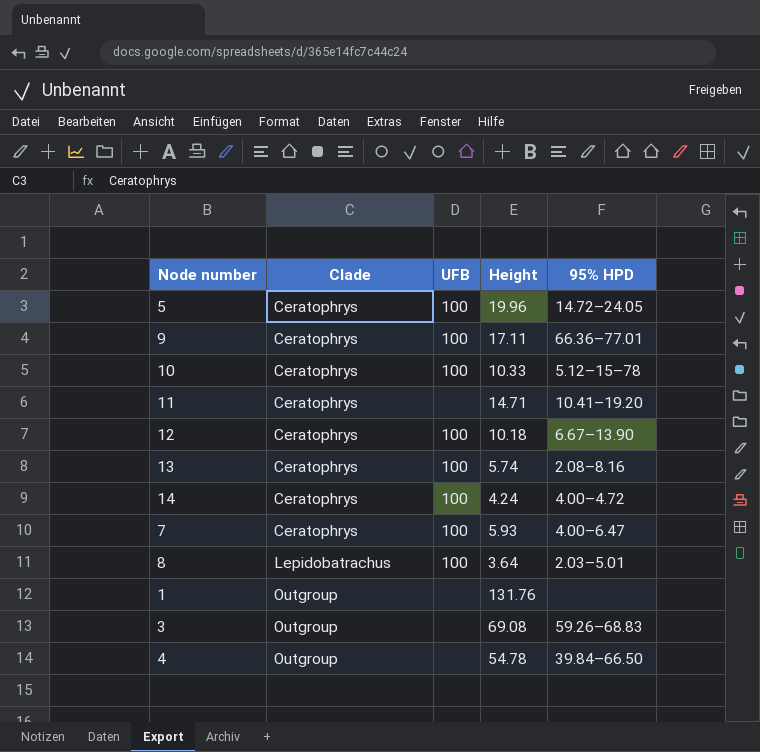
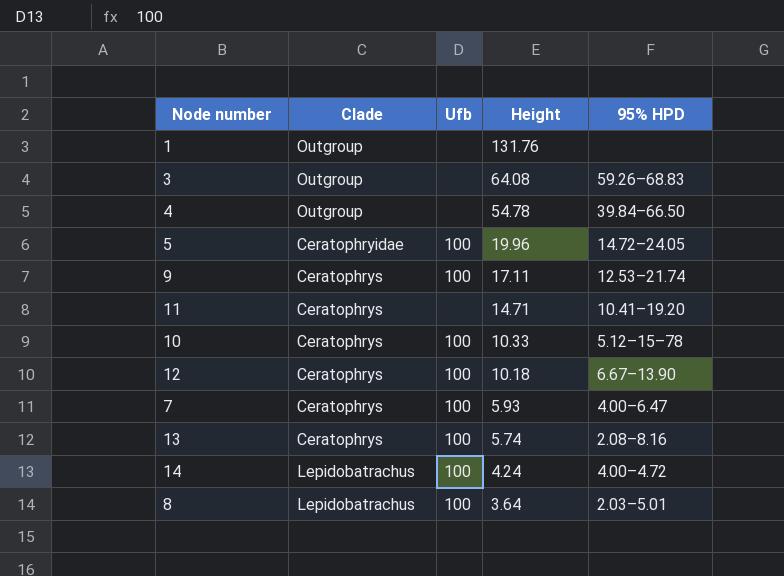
row order: Clade ascending -> Height descending
column name: UFB -> Ufb
3 | Height: 69.08 -> 64.08
5 | Clade: Ceratophrys -> Ceratophryidae
9 | 95% HPD: 66.36–77.01 -> 12.53–21.74
14 | Clade: Ceratophrys -> Lepidobatrachus

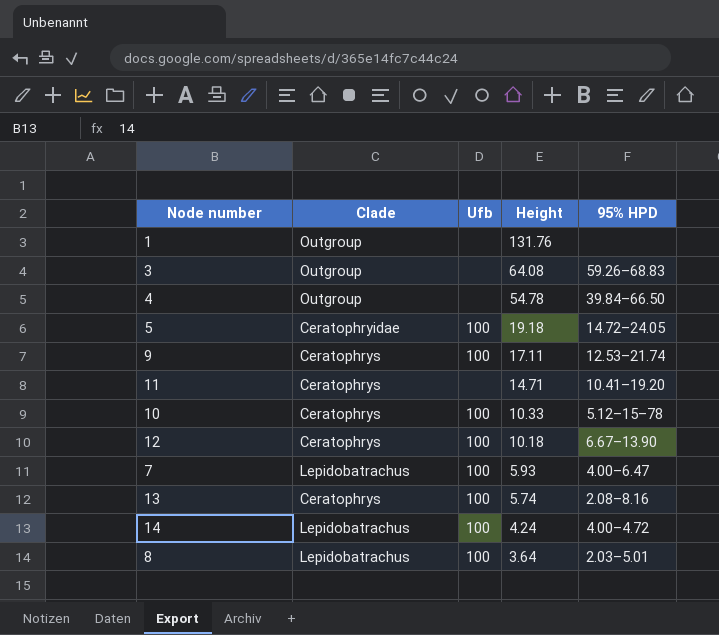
5 | Height: 19.96 -> 19.18
7 | Clade: Ceratophrys -> Lepidobatrachus

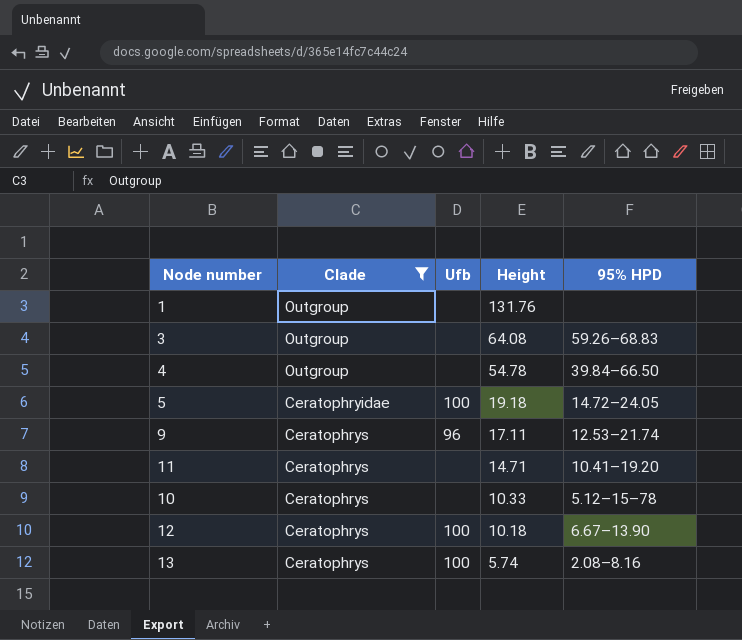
filter: none -> Clade != Lepidobatrachus
9 | Ufb: 100 -> 96
10 | Ufb: 100 -> none

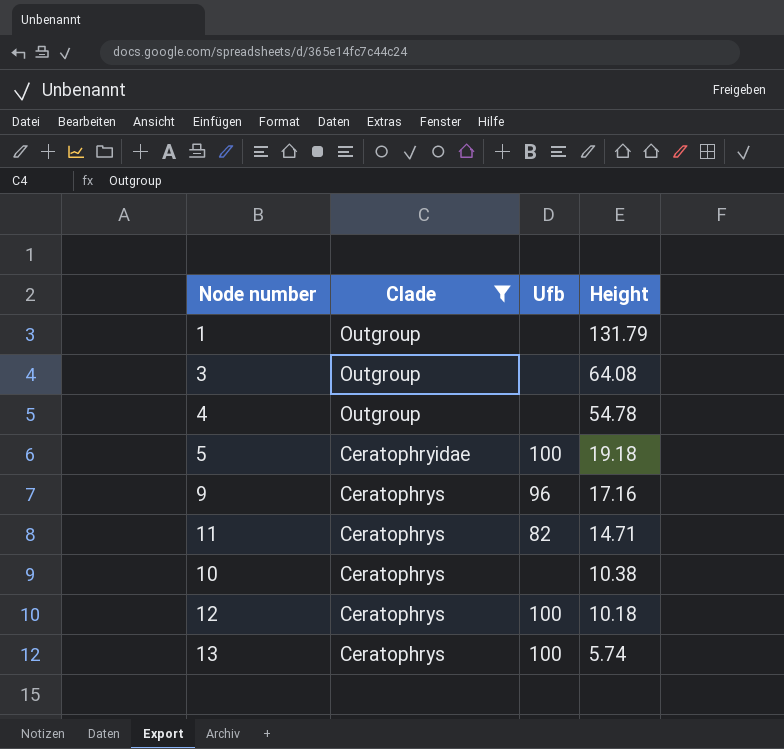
column 95% HPD | position: 5 -> none
1 | Height: 131.76 -> 131.79
9 | Height: 17.11 -> 17.16
11 | Ufb: none -> 82
10 | Height: 10.33 -> 10.38

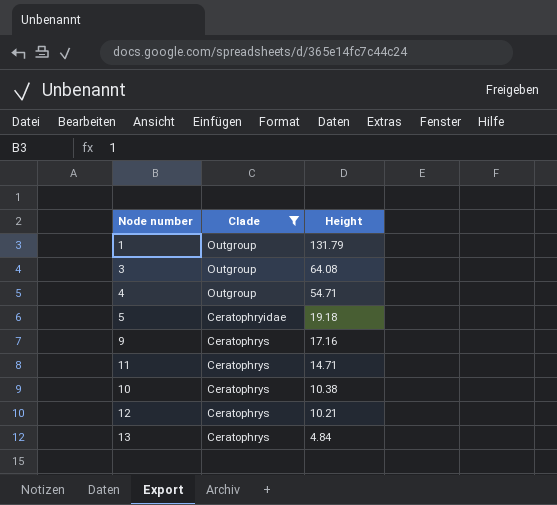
column Ufb | position: 3 -> none
4 | Height: 54.78 -> 54.71
12 | Height: 10.18 -> 10.21
13 | Height: 5.74 -> 4.84

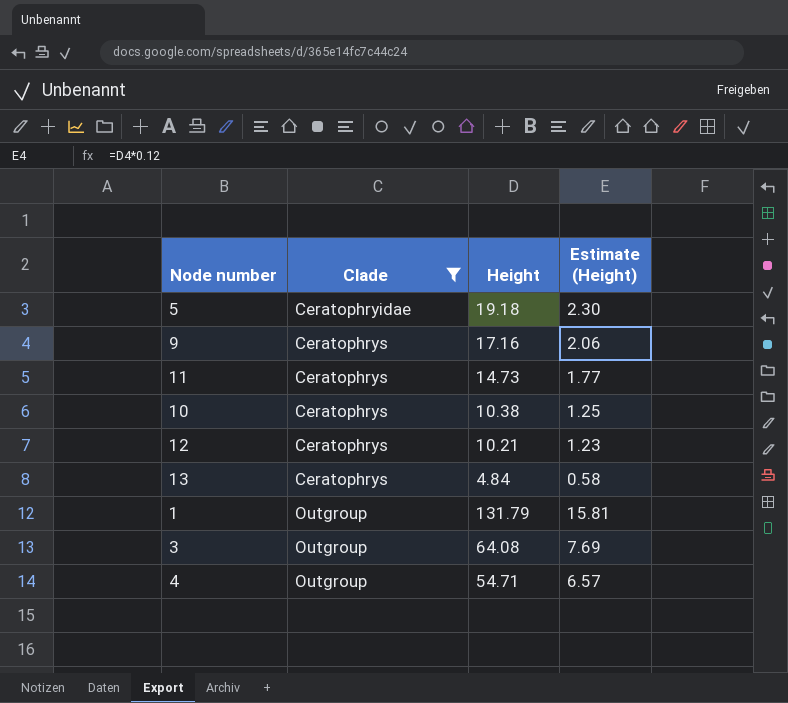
row order: Height descending -> Clade ascending
column Estimate (Height) | formula: none -> [Height] * 0.12
11 | Height: 14.71 -> 14.73

